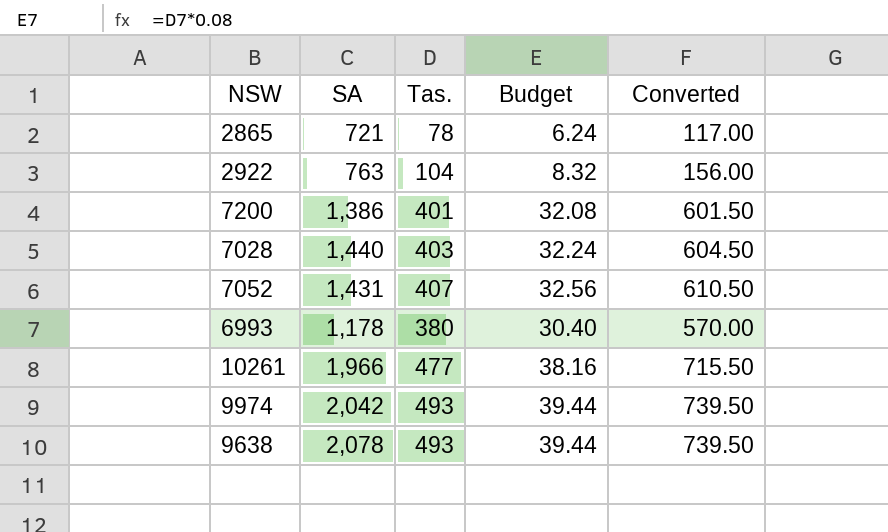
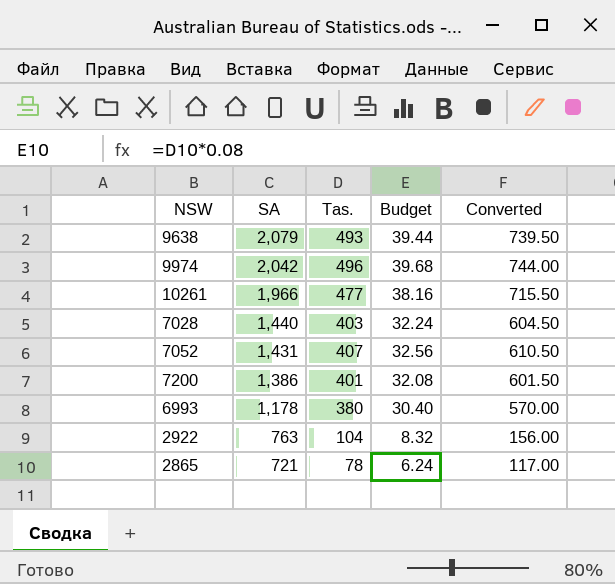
row order: none -> SA descending
9638 | SA: 2,078 -> 2,079
9974 | Tas.: 493 -> 496
9974 | Budget: 39.44 -> 39.68
9974 | Converted: 739.50 -> 744.00

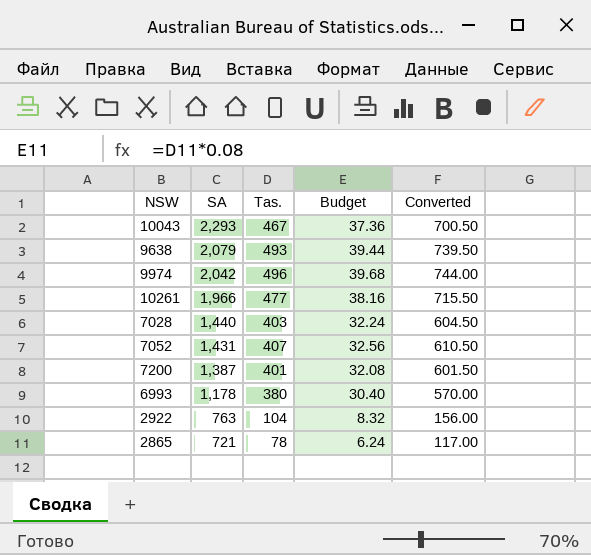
row 10043: none -> 2,293 | 467 | 37.36 | 700.50
7200 | SA: 1,386 -> 1,387

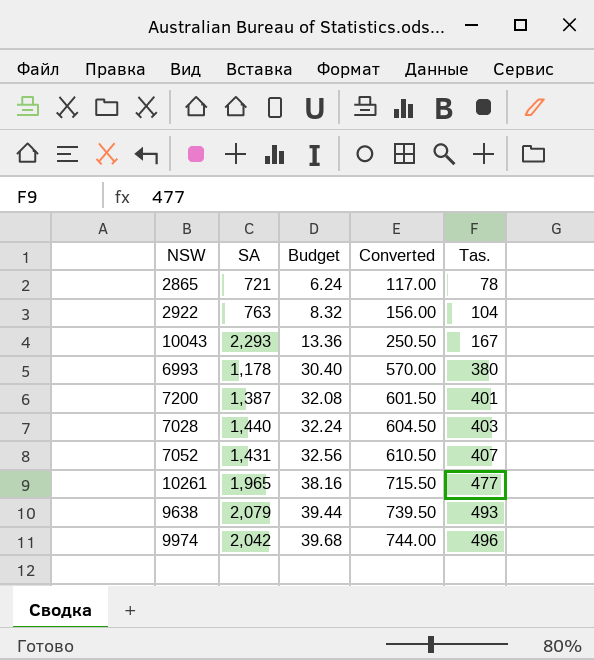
row order: SA descending -> Budget ascending
column Tas. | position: 3 -> 5
10043 | Budget: 37.36 -> 13.36
10043 | Converted: 700.50 -> 250.50
10043 | Tas.: 467 -> 167
10261 | SA: 1,966 -> 1,965

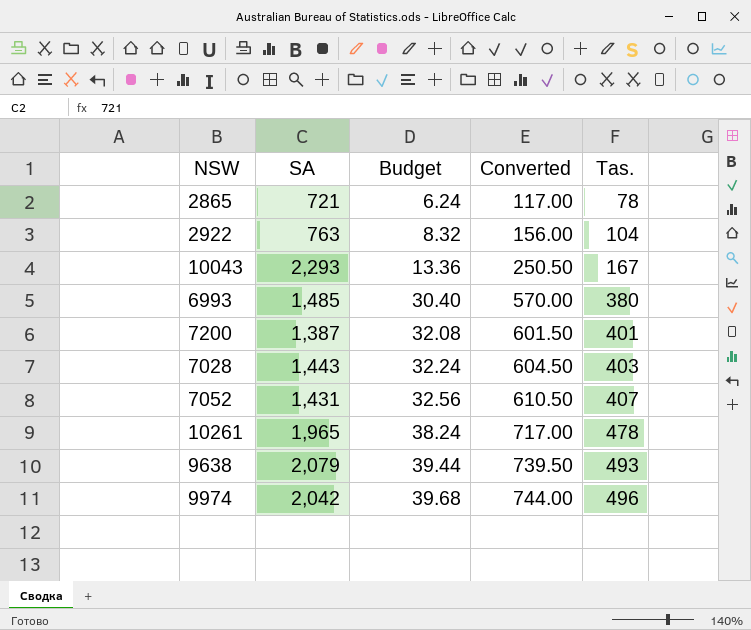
6993 | SA: 1,178 -> 1,485
7028 | SA: 1,440 -> 1,443
10261 | Budget: 38.16 -> 38.24
10261 | Converted: 715.50 -> 717.00
10261 | Tas.: 477 -> 478

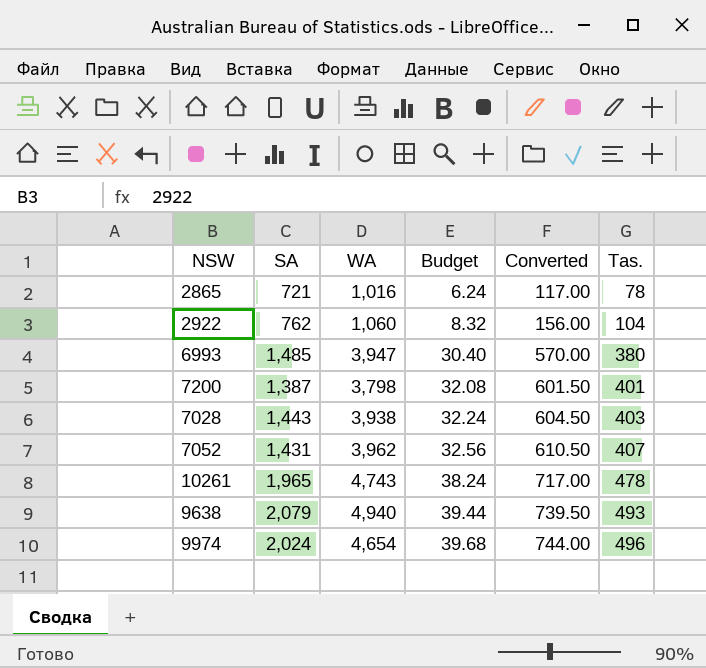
column WA | position: none -> 3
row 10043: 2,293 | 13.36 | 250.50 | 167 -> none
2922 | SA: 763 -> 762
9974 | SA: 2,042 -> 2,024

